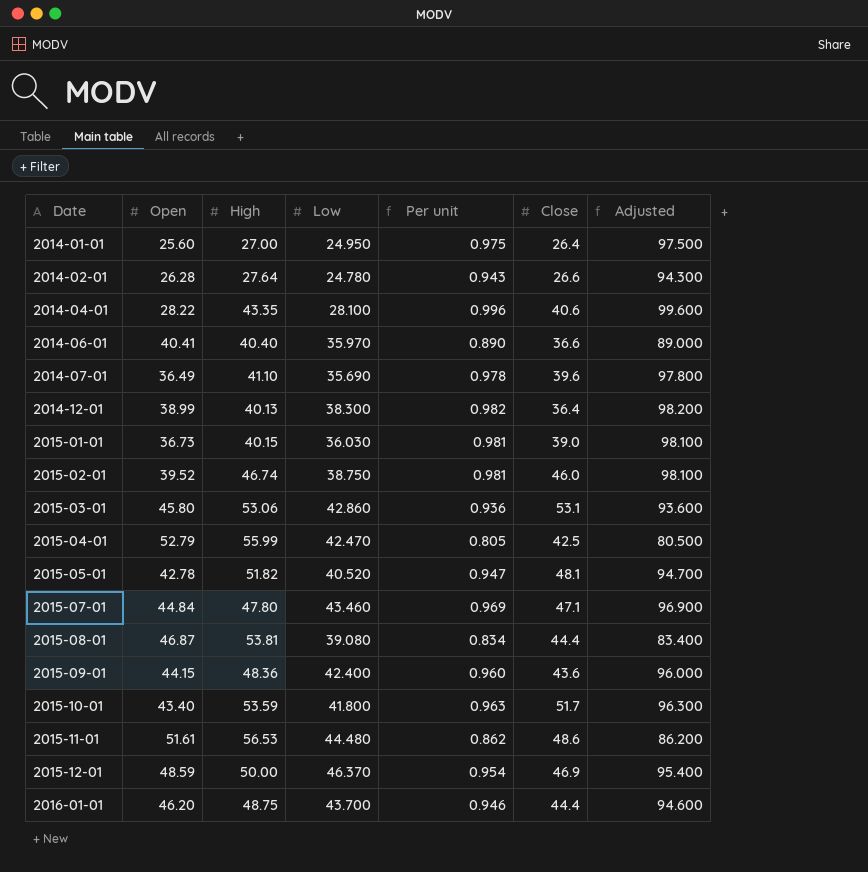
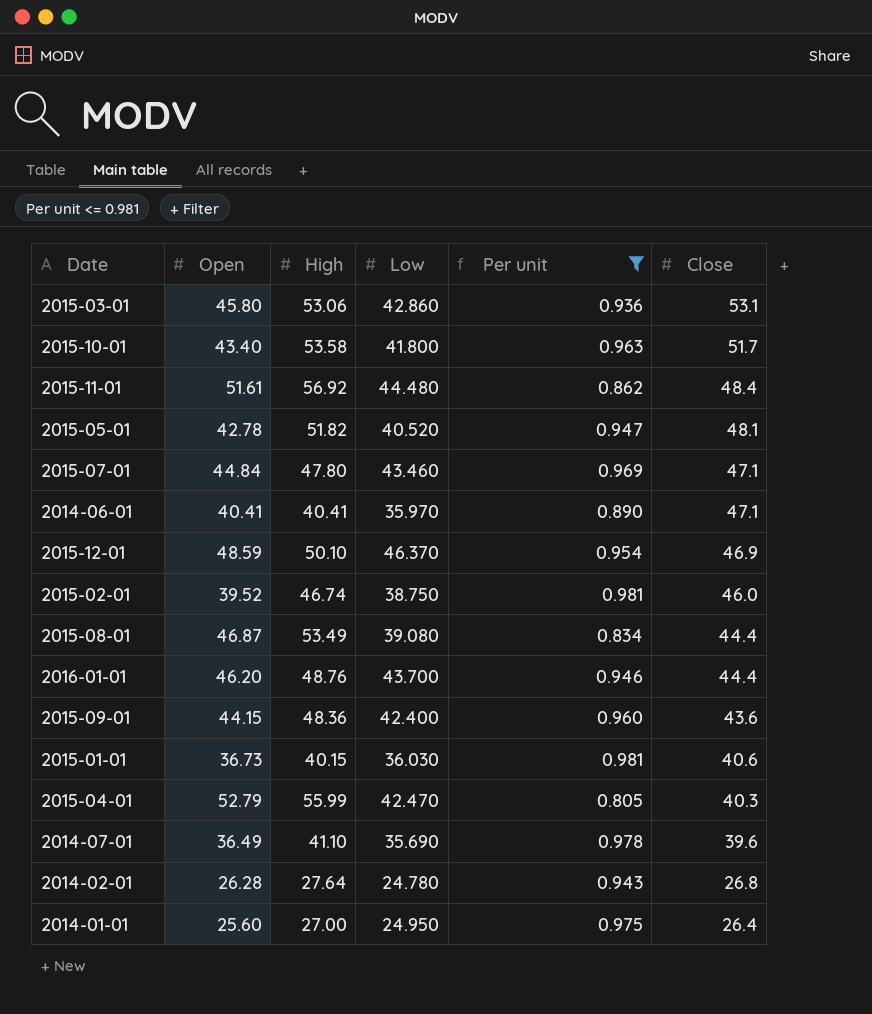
filter: none -> Per unit <= 0.981
row order: Date ascending -> Close descending
column Adjusted | formula: [Per unit] * 100 -> none
2015-10-01 | High: 53.59 -> 53.58
2015-11-01 | High: 56.53 -> 56.92
2015-11-01 | Close: 48.6 -> 48.4
2014-06-01 | High: 40.40 -> 40.41
2014-06-01 | Close: 36.6 -> 47.1
2015-12-01 | High: 50.00 -> 50.10
2015-08-01 | High: 53.81 -> 53.49
2016-01-01 | High: 48.75 -> 48.76
2015-01-01 | Close: 39.0 -> 40.6
2015-04-01 | Close: 42.5 -> 40.3
2014-02-01 | Close: 26.6 -> 26.8

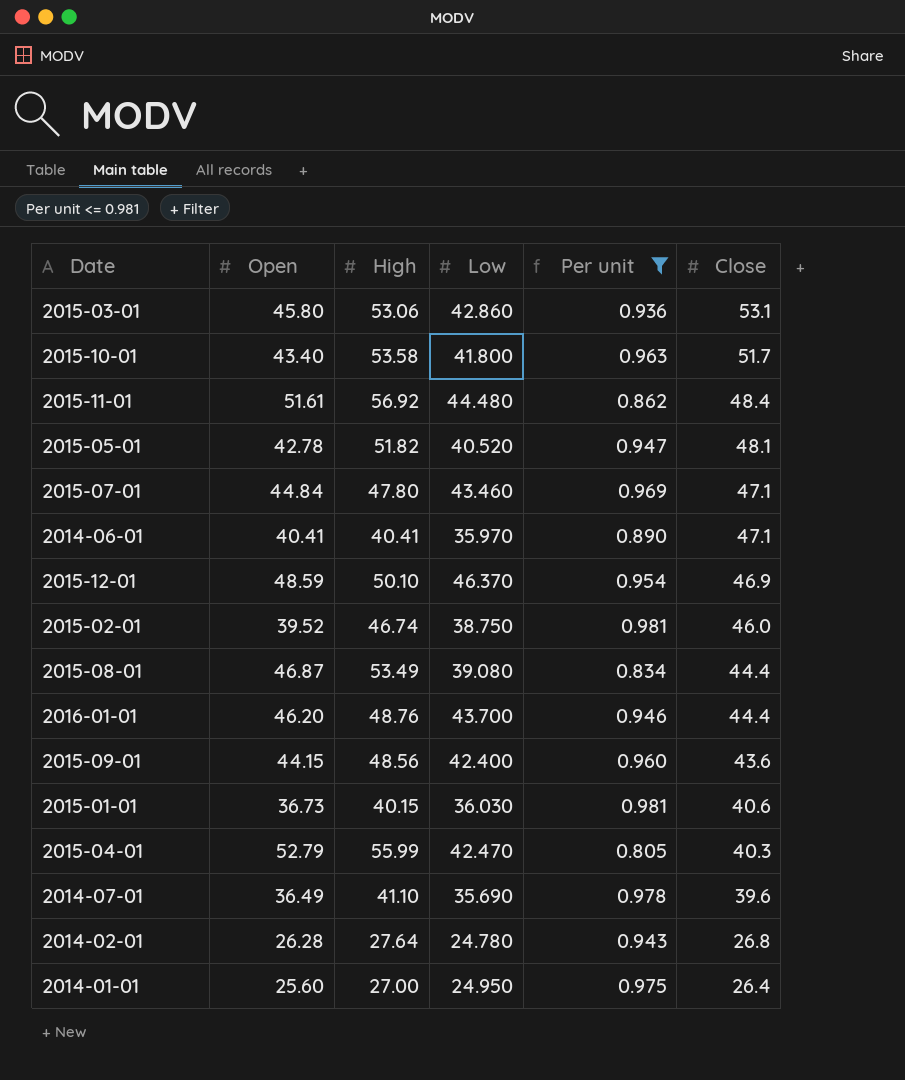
2015-09-01 | High: 48.36 -> 48.56

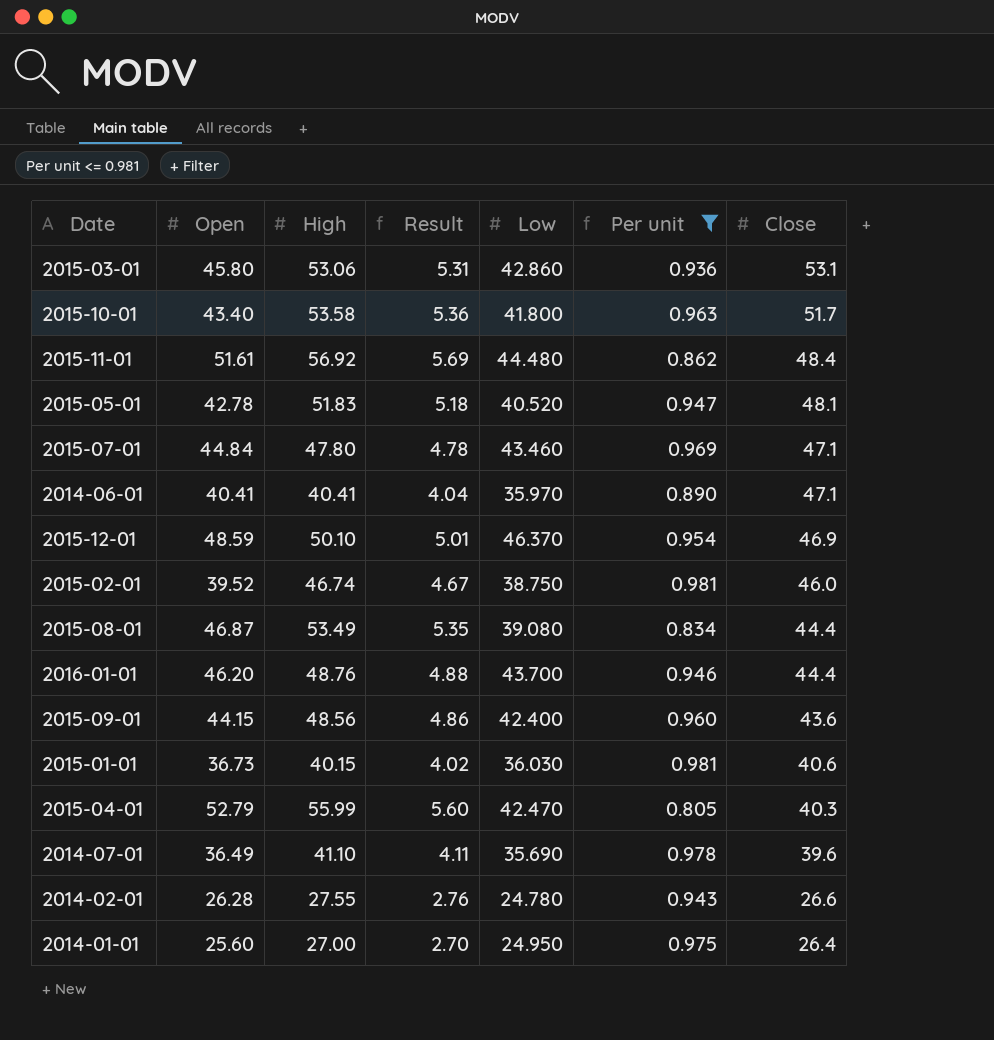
column Result | formula: none -> [High] * 0.1
2015-05-01 | High: 51.82 -> 51.83
2014-02-01 | High: 27.64 -> 27.55
2014-02-01 | Close: 26.8 -> 26.6

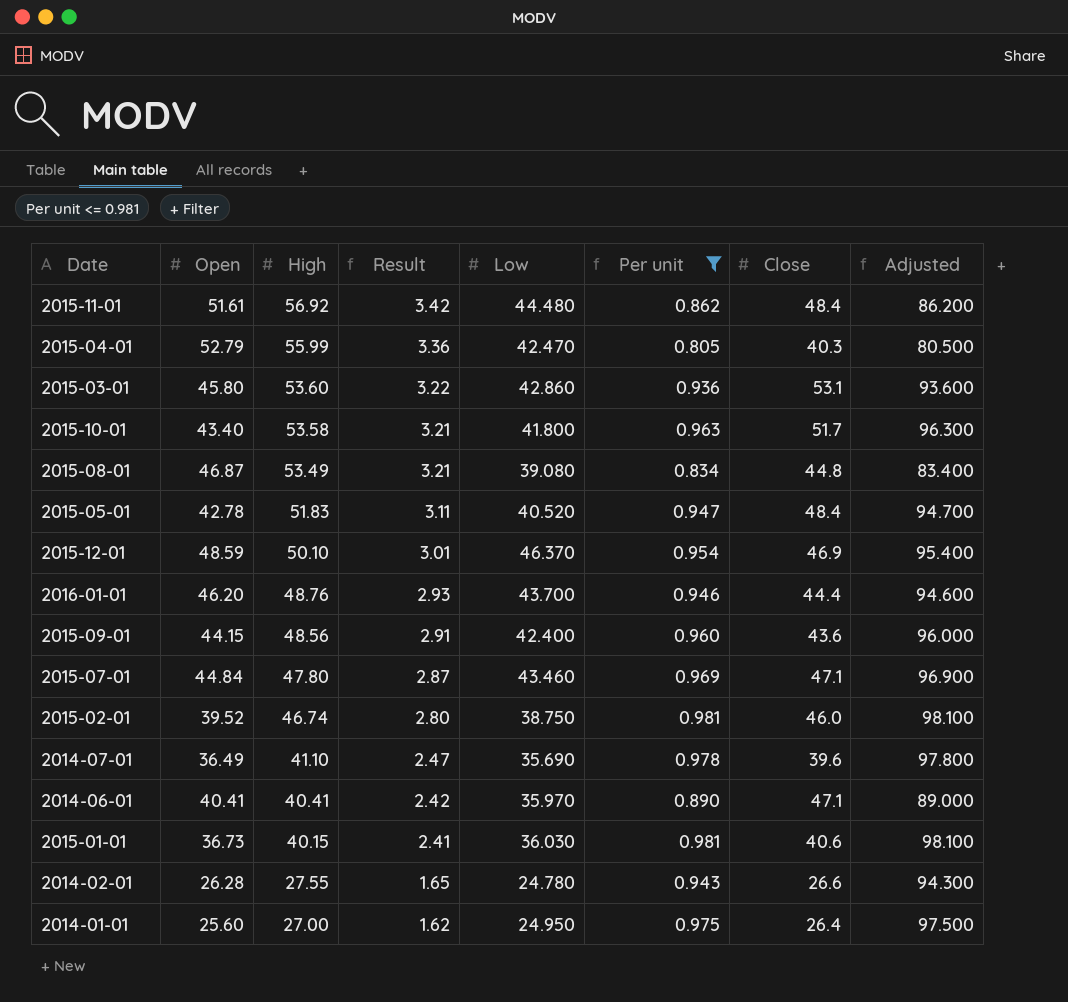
row order: Close descending -> High descending
column Result | formula: [High] * 0.1 -> [High] * 0.06
column Adjusted | formula: none -> [Per unit] * 100
2015-03-01 | High: 53.06 -> 53.60
2015-08-01 | Close: 44.4 -> 44.8
2015-05-01 | Close: 48.1 -> 48.4

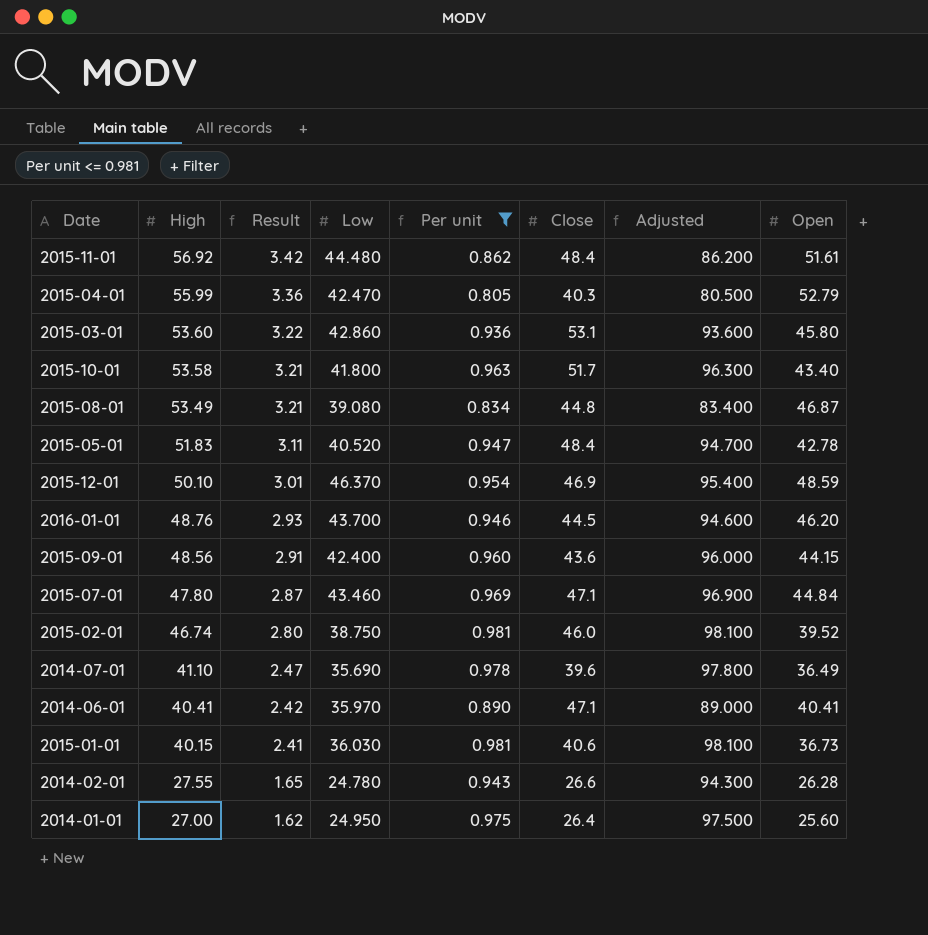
column Open | position: 2 -> 8
2016-01-01 | Close: 44.4 -> 44.5

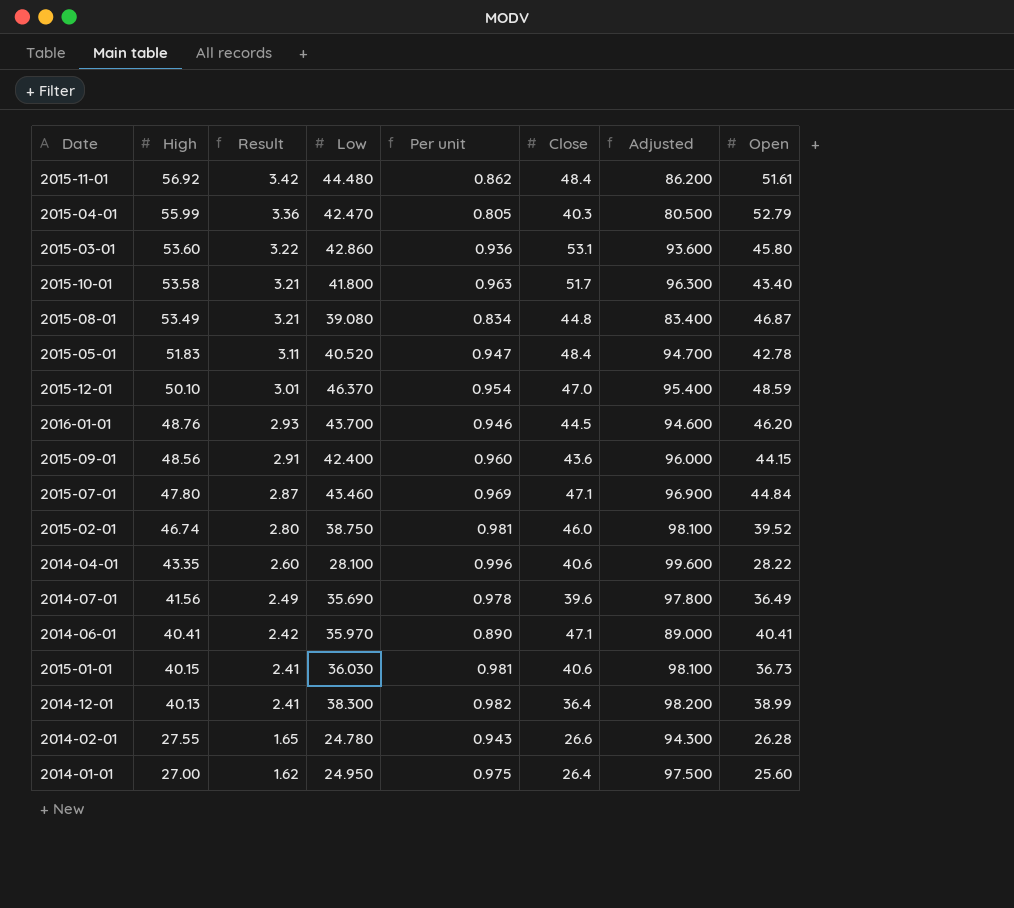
filter: Per unit <= 0.981 -> none
2015-12-01 | Close: 46.9 -> 47.0
2014-07-01 | High: 41.10 -> 41.56
2014-07-01 | Result: 2.47 -> 2.49

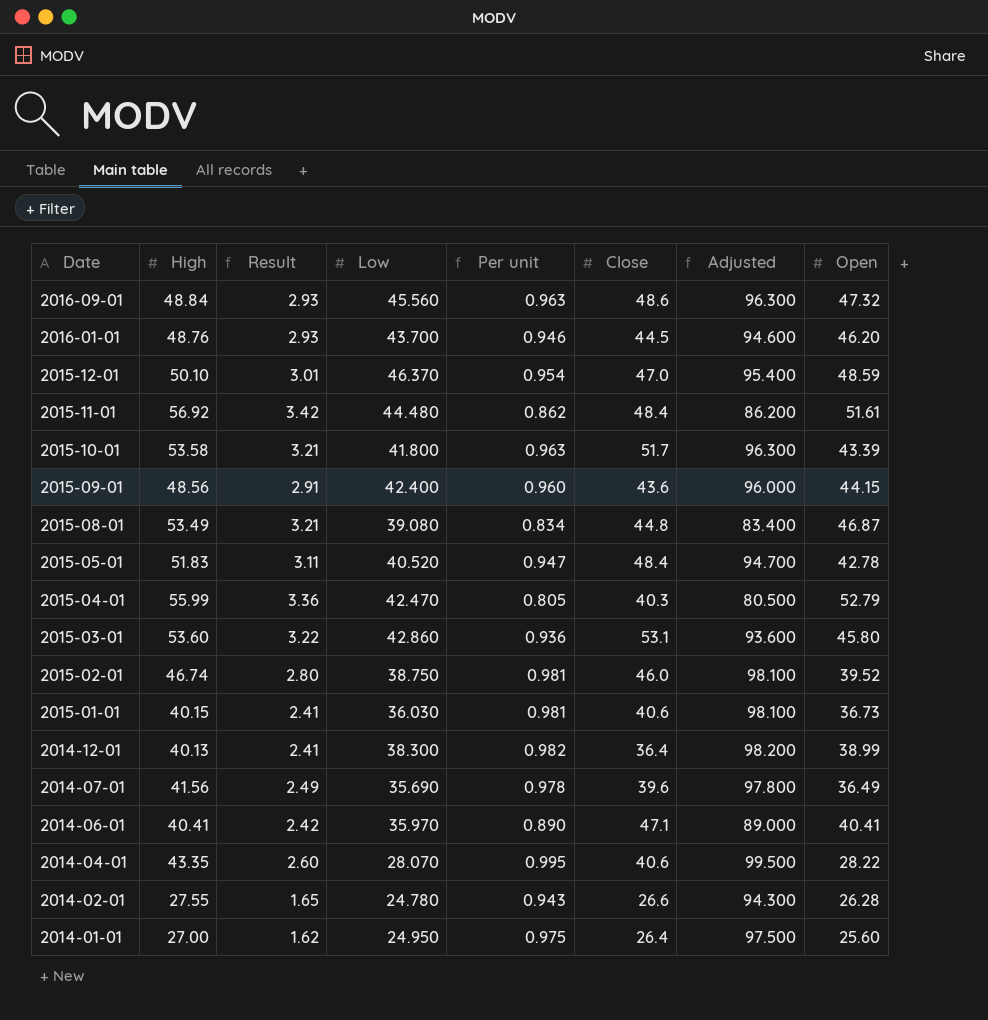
row order: High descending -> Date descending
row 2015-07-01: 47.80 | 2.87 | 43.460 | 0.969 | 47.1 | 96.900 | 44.84 -> none
row 2016-09-01: none -> 48.84 | 2.93 | 45.560 | 0.963 | 48.6 | 96.300 | 47.32
2015-10-01 | Open: 43.40 -> 43.39
2014-04-01 | Low: 28.100 -> 28.070
2014-04-01 | Per unit: 0.996 -> 0.995
2014-04-01 | Adjusted: 99.600 -> 99.500

